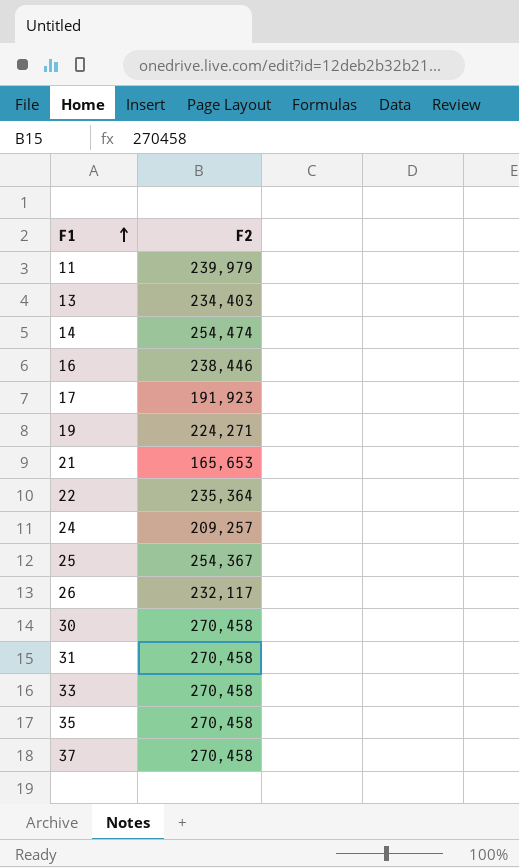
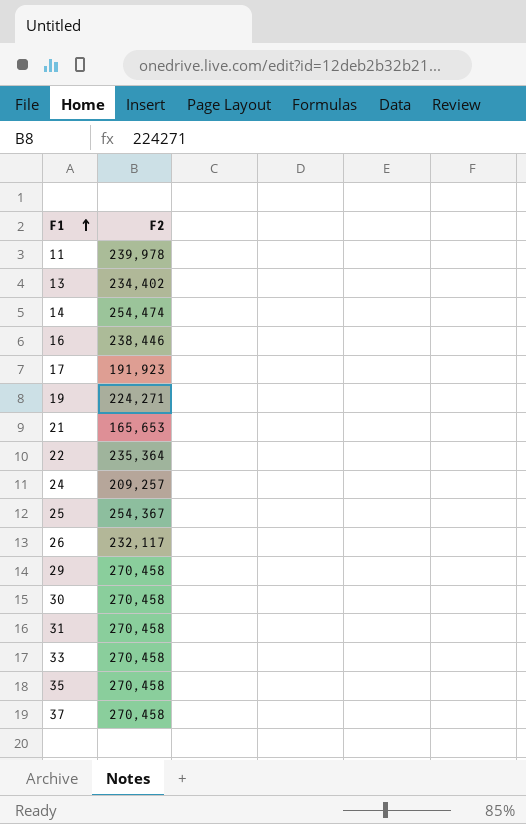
11 | F2: 239,979 -> 239,978
13 | F2: 234,403 -> 234,402
row 29: none -> 270,458

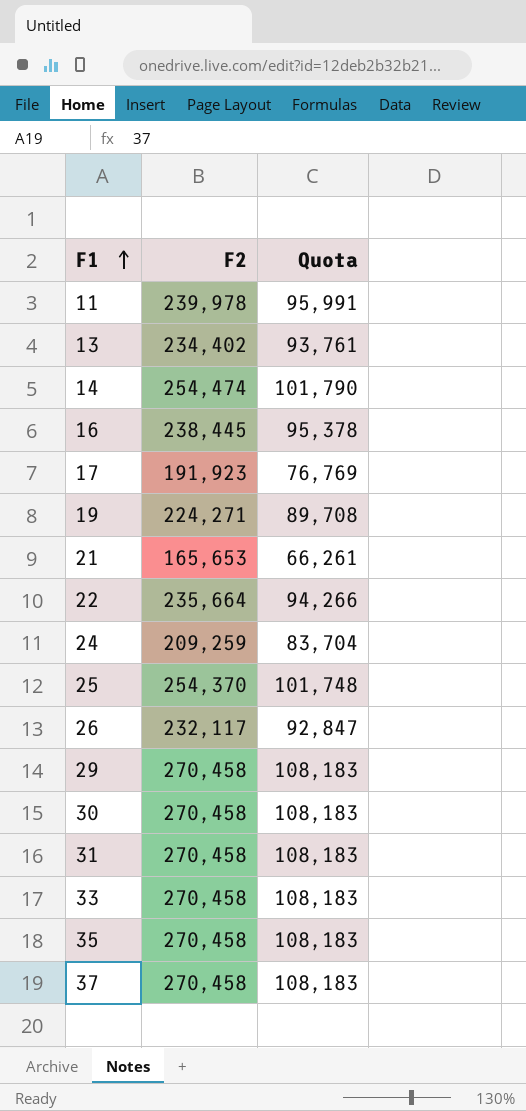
column Quota | formula: none -> [F2] * 0.4
16 | F2: 238,446 -> 238,445
22 | F2: 235,364 -> 235,664
24 | F2: 209,257 -> 209,259
25 | F2: 254,367 -> 254,370

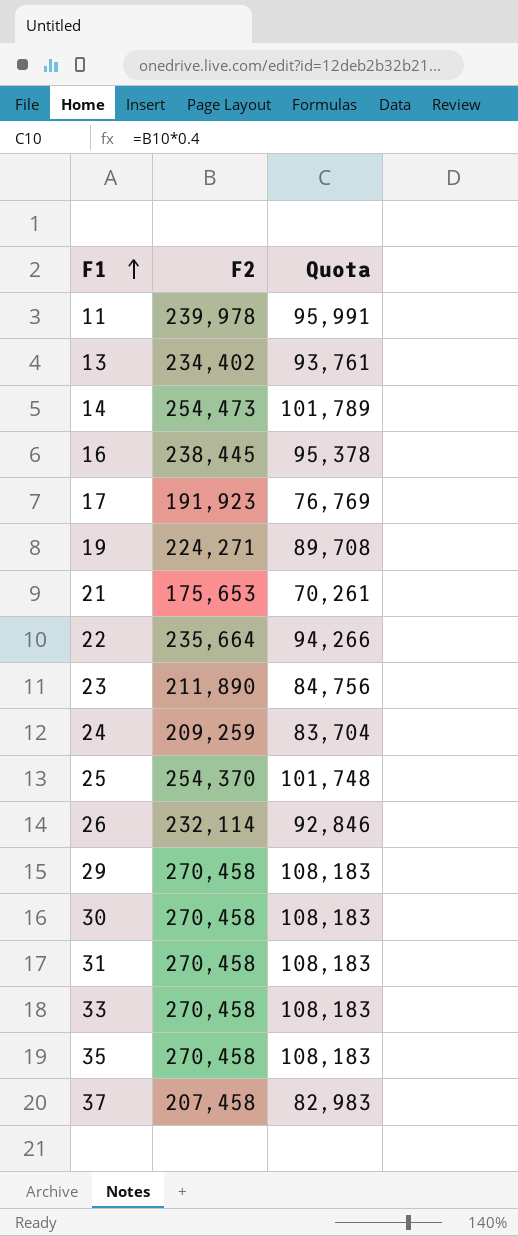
14 | F2: 254,474 -> 254,473
14 | Quota: 101,790 -> 101,789
21 | F2: 165,653 -> 175,653
21 | Quota: 66,261 -> 70,261
row 23: none -> 211,890 | 84,756
26 | F2: 232,117 -> 232,114
26 | Quota: 92,847 -> 92,846
37 | F2: 270,458 -> 207,458
37 | Quota: 108,183 -> 82,983

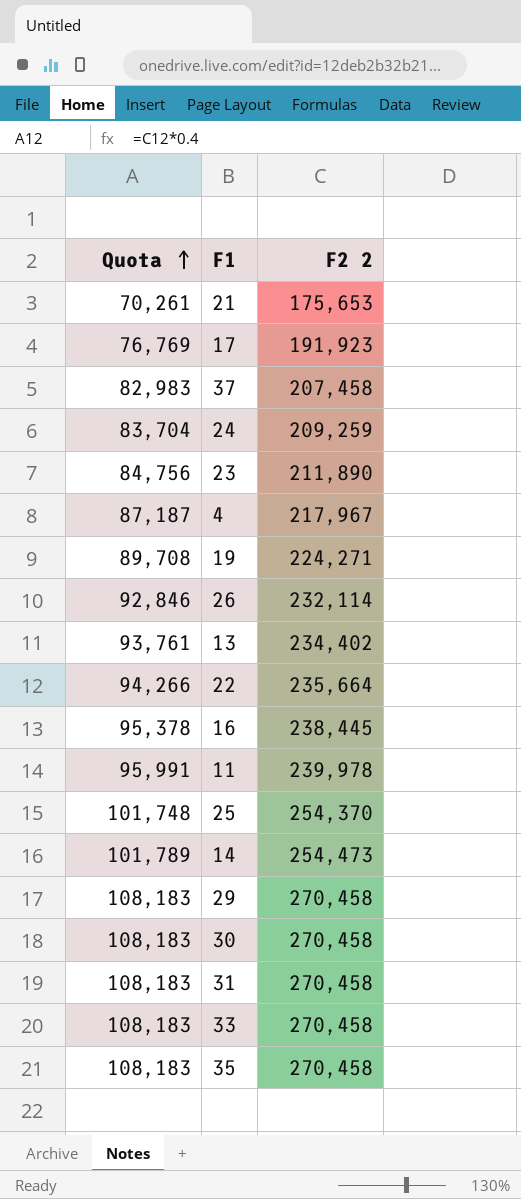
row order: F1 ascending -> Quota ascending
column Quota | position: 3 -> 1
column name: F2 -> F2 2
row 4: none -> 87,187 | 217,967

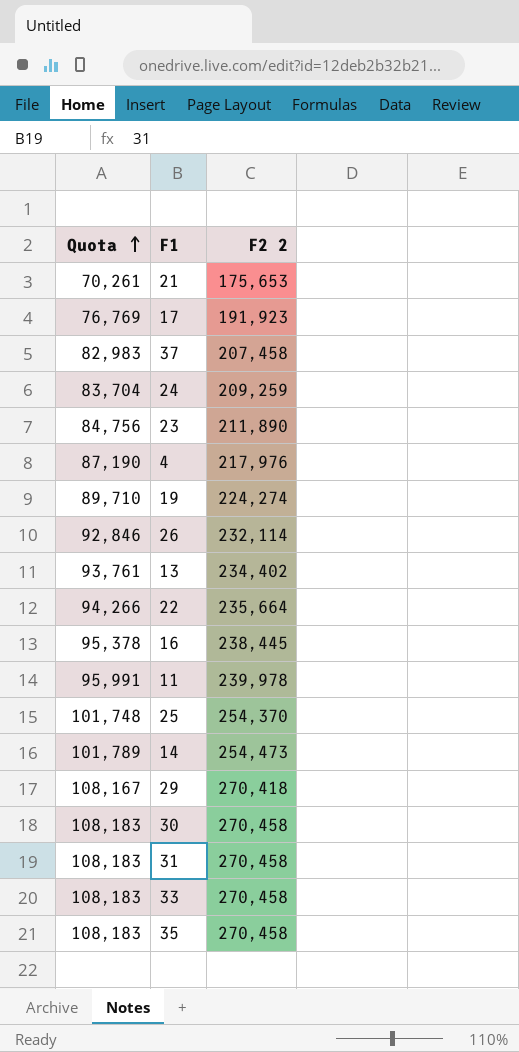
4 | Quota: 87,187 -> 87,190
4 | F2 2: 217,967 -> 217,976
19 | Quota: 89,708 -> 89,710
19 | F2 2: 224,271 -> 224,274
29 | Quota: 108,183 -> 108,167
29 | F2 2: 270,458 -> 270,418

